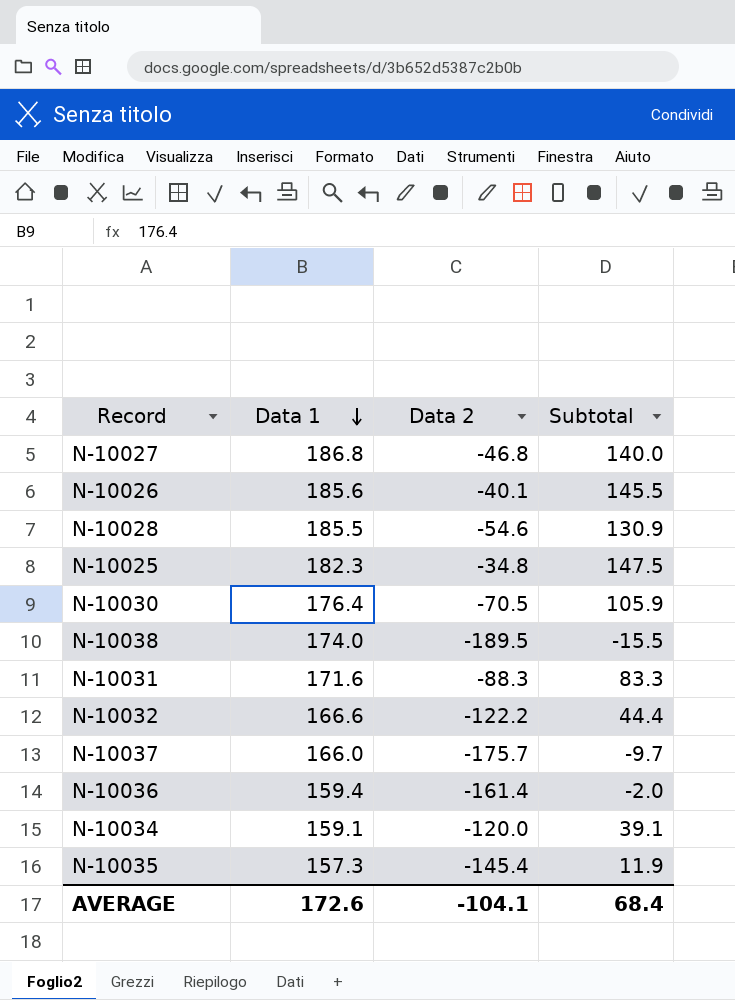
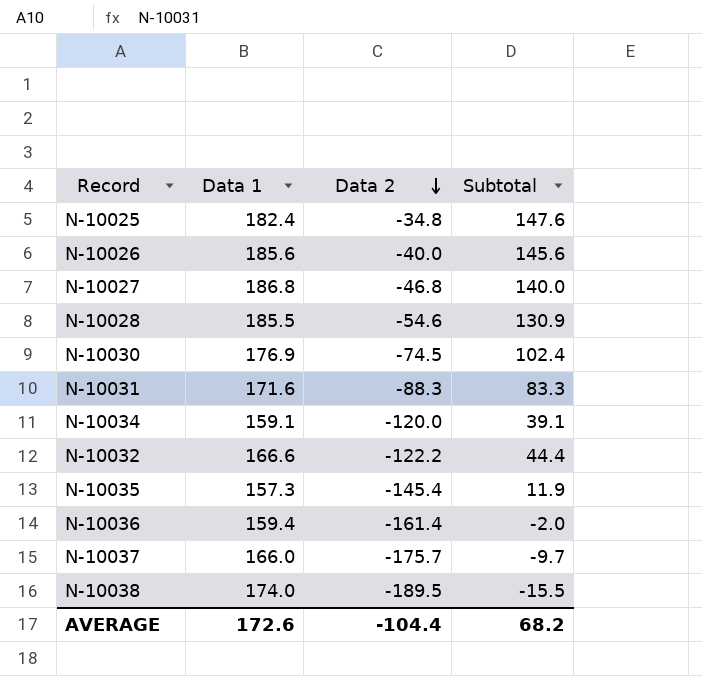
row order: Data 1 descending -> Data 2 descending
N-10025 | Data 1: 182.3 -> 182.4
N-10025 | Subtotal: 147.5 -> 147.6
N-10026 | Data 2: -40.1 -> -40.0
N-10026 | Subtotal: 145.5 -> 145.6
N-10030 | Data 1: 176.4 -> 176.9
N-10030 | Data 2: -70.5 -> -74.5
N-10030 | Subtotal: 105.9 -> 102.4
AVERAGE | Data 2: -104.1 -> -104.4
AVERAGE | Subtotal: 68.4 -> 68.2

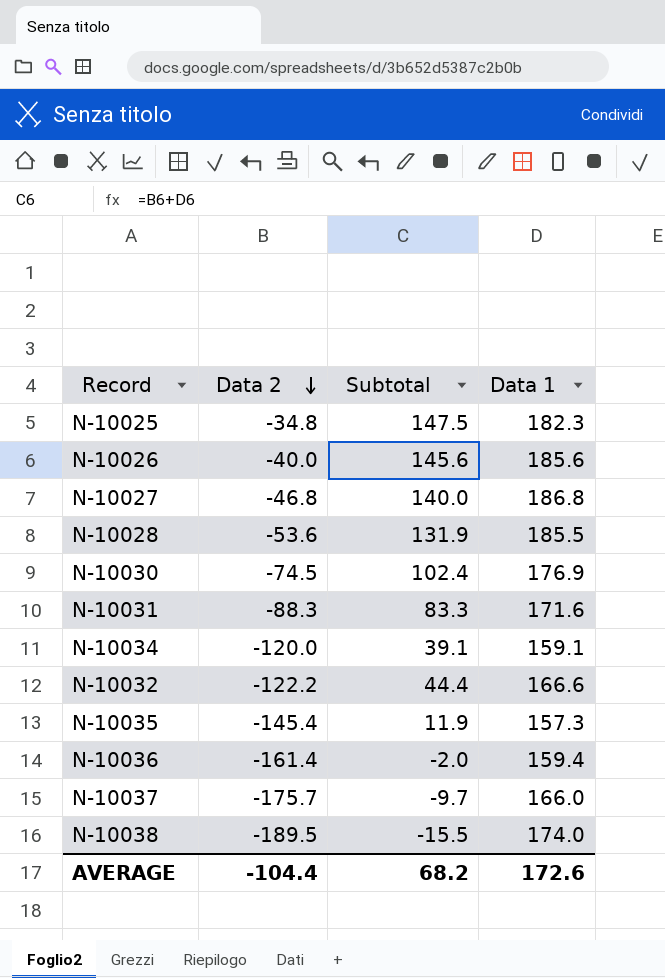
column Data 1 | position: 2 -> 4
N-10025 | Subtotal: 147.6 -> 147.5
N-10025 | Data 1: 182.4 -> 182.3
N-10028 | Data 2: -54.6 -> -53.6
N-10028 | Subtotal: 130.9 -> 131.9

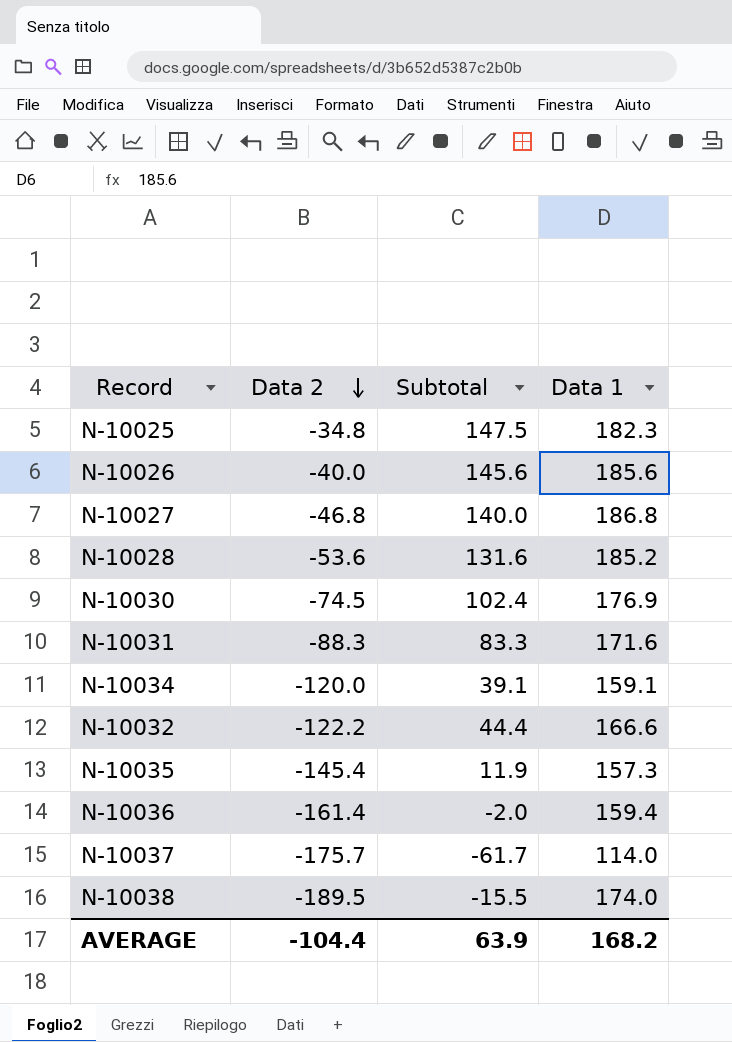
N-10028 | Subtotal: 131.9 -> 131.6
N-10028 | Data 1: 185.5 -> 185.2
N-10037 | Subtotal: -9.7 -> -61.7
N-10037 | Data 1: 166.0 -> 114.0
AVERAGE | Subtotal: 68.2 -> 63.9
AVERAGE | Data 1: 172.6 -> 168.2

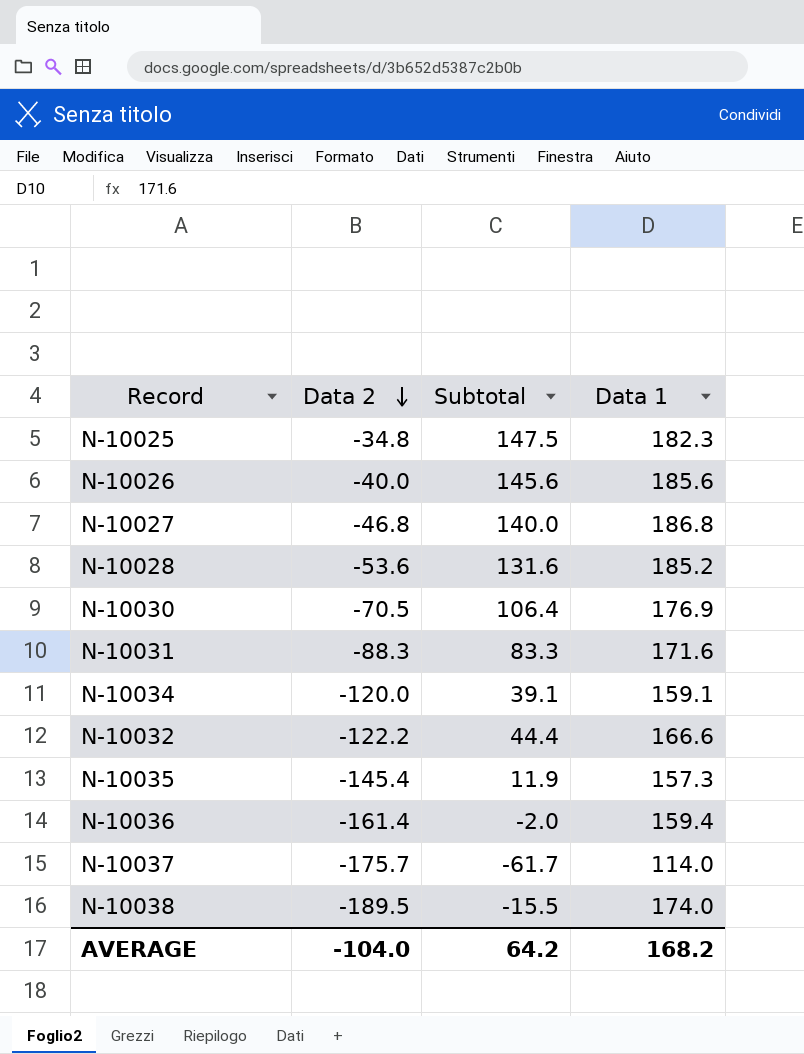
N-10030 | Data 2: -74.5 -> -70.5
N-10030 | Subtotal: 102.4 -> 106.4
AVERAGE | Data 2: -104.4 -> -104.0
AVERAGE | Subtotal: 63.9 -> 64.2

